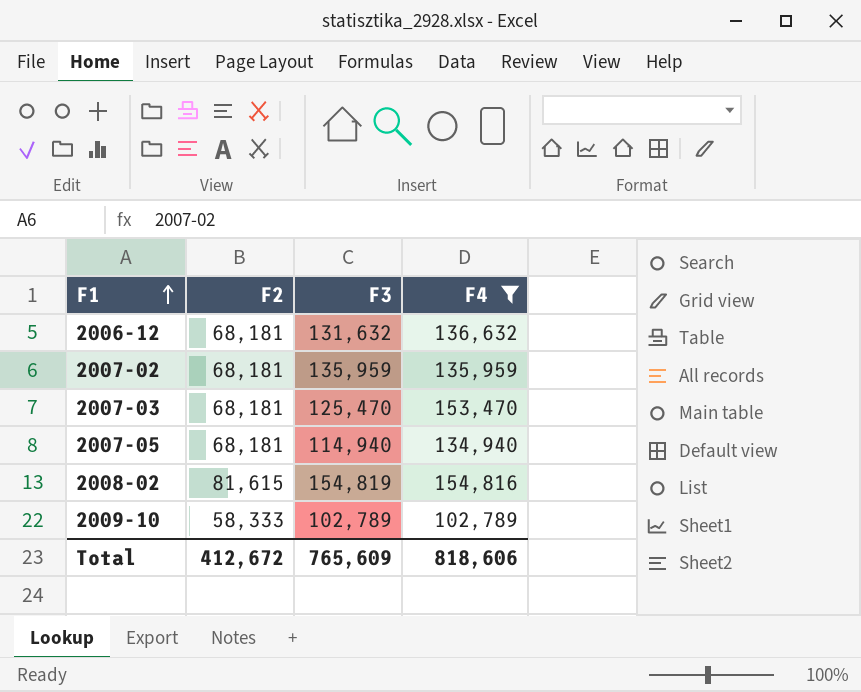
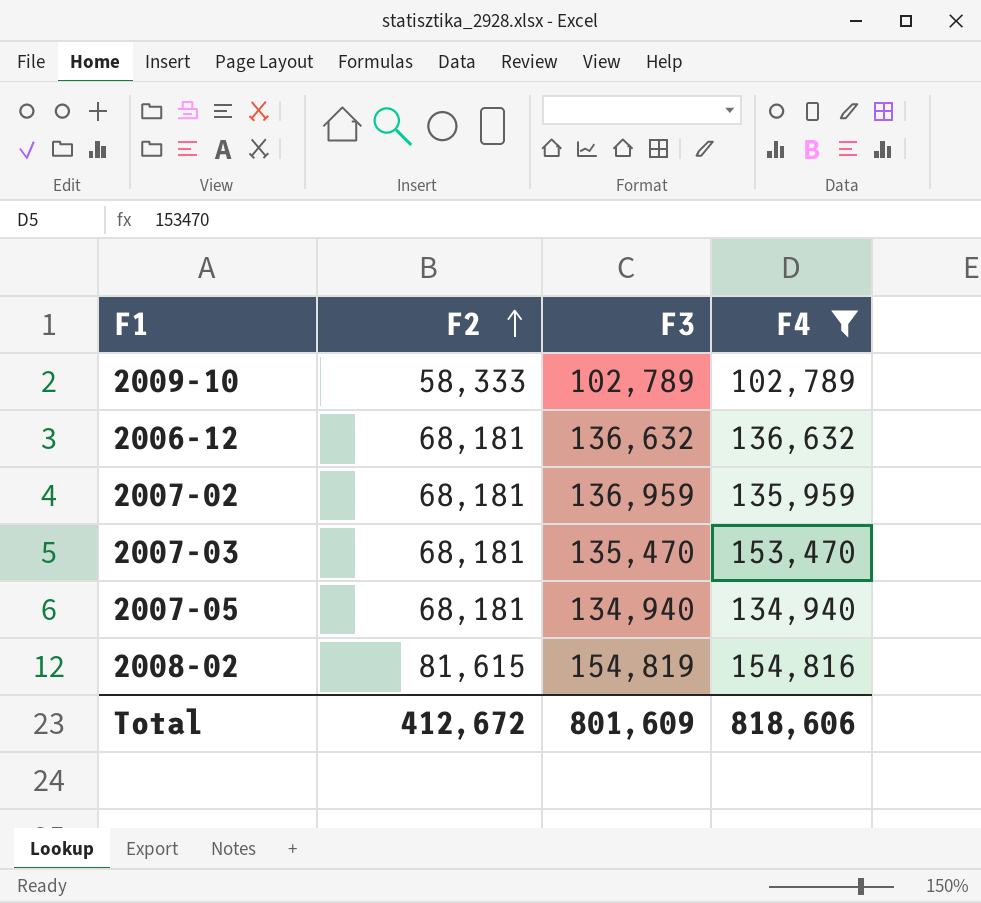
row order: F1 ascending -> F2 ascending
2006-12 | F3: 131,632 -> 136,632
2007-02 | F3: 135,959 -> 136,959
2007-03 | F3: 125,470 -> 135,470
2007-05 | F3: 114,940 -> 134,940
Total | F3: 765,609 -> 801,609

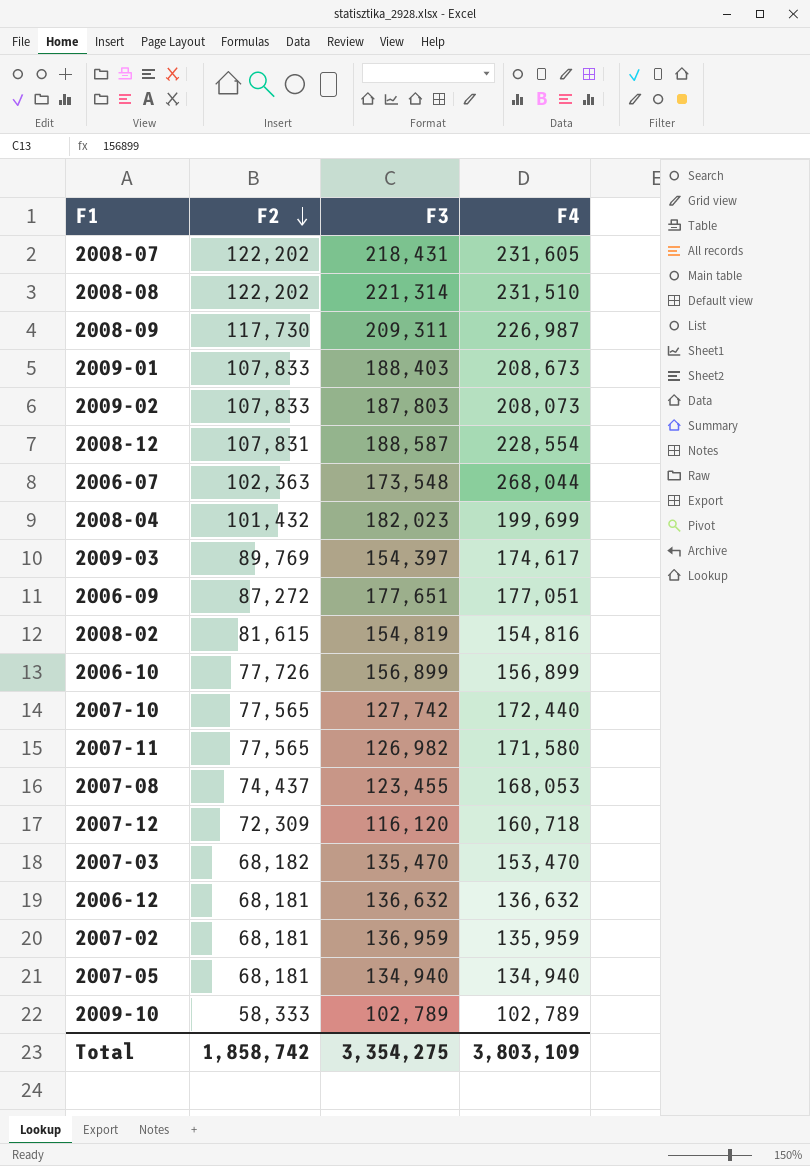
filter: F4 <= 154,816 -> none
row order: F2 ascending -> F2 descending
2007-03 | F2: 68,181 -> 68,182
Total | F2: 412,672 -> 1,858,742
Total | F3: 801,609 -> 3,354,275
Total | F4: 818,606 -> 3,803,109

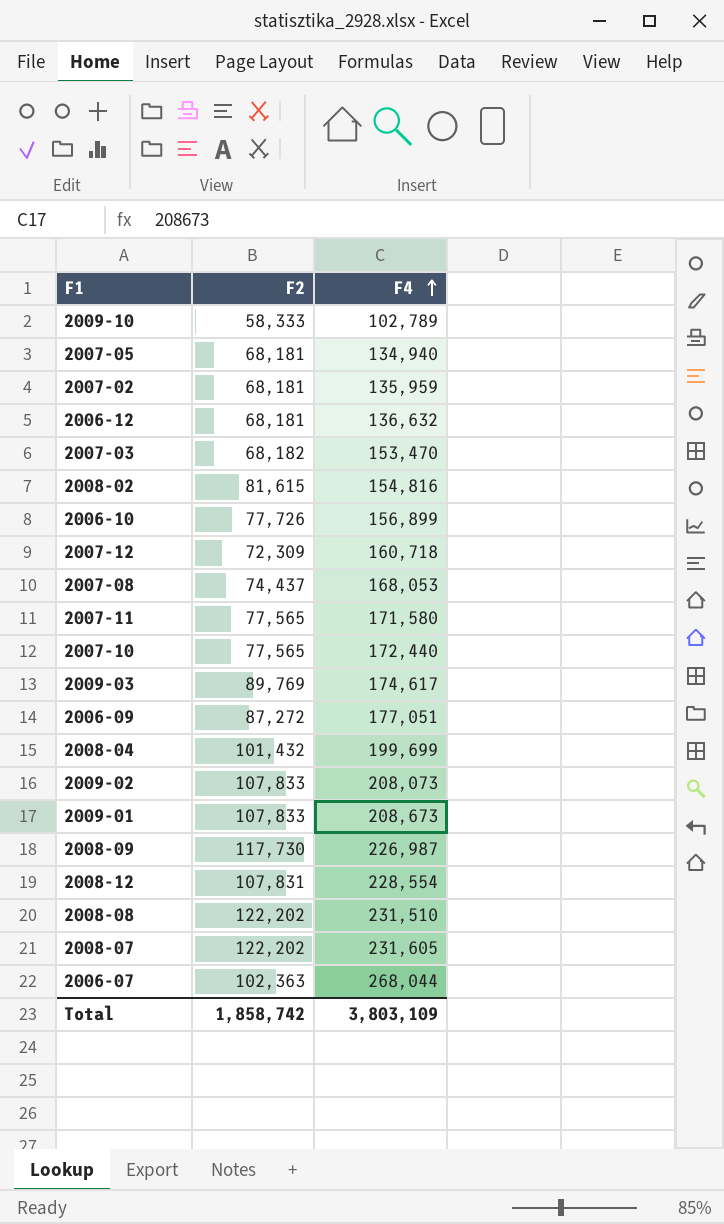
row order: F2 descending -> F4 ascending
column F3 | position: 3 -> none

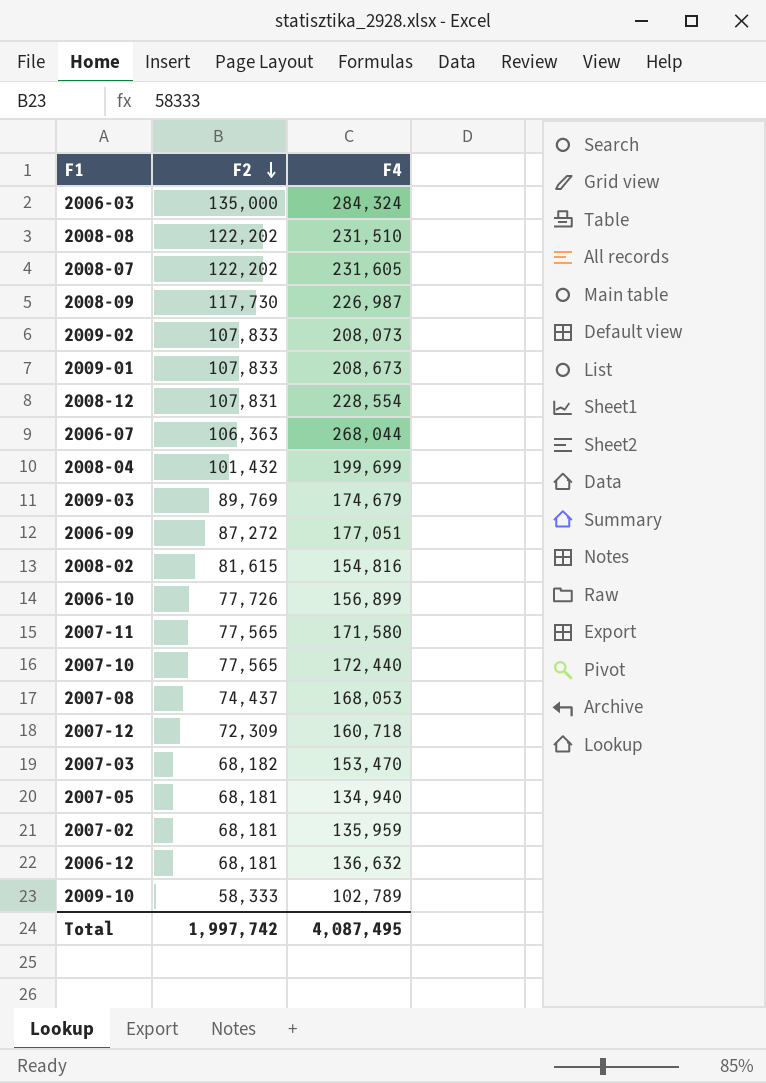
row order: F4 ascending -> F2 descending
row 2006-03: none -> 135,000 | 284,324
2006-07 | F2: 102,363 -> 106,363
2009-03 | F4: 174,617 -> 174,679
Total | F2: 1,858,742 -> 1,997,742
Total | F4: 3,803,109 -> 4,087,495

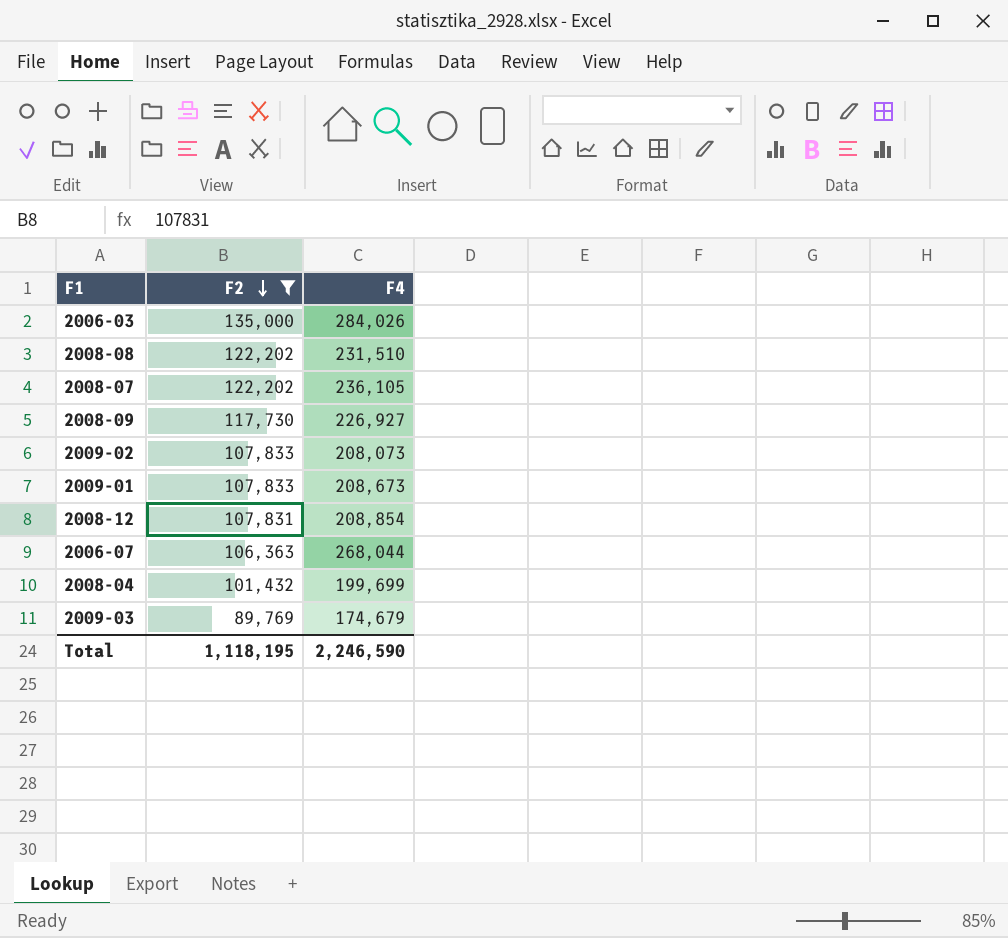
filter: none -> F2 >= 89,769
2006-03 | F4: 284,324 -> 284,026
2008-07 | F4: 231,605 -> 236,105
2008-09 | F4: 226,987 -> 226,927
2008-12 | F4: 228,554 -> 208,854
Total | F2: 1,997,742 -> 1,118,195
Total | F4: 4,087,495 -> 2,246,590

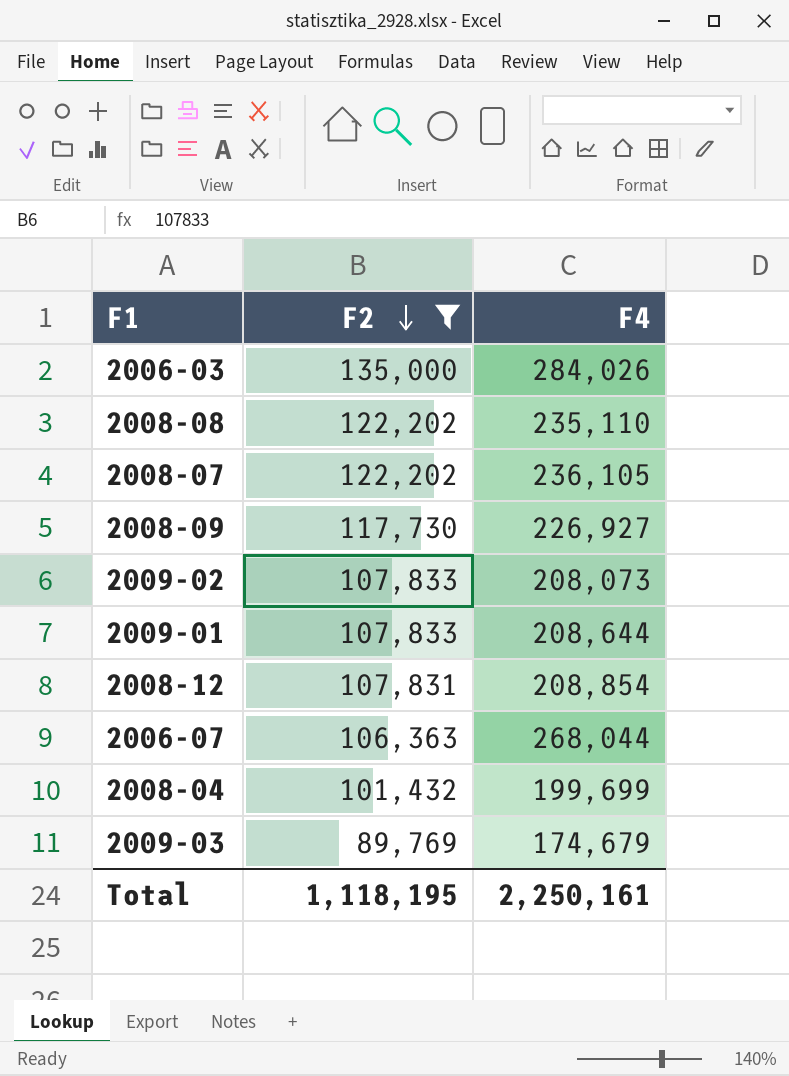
2008-08 | F4: 231,510 -> 235,110
2009-01 | F4: 208,673 -> 208,644
Total | F4: 2,246,590 -> 2,250,161

